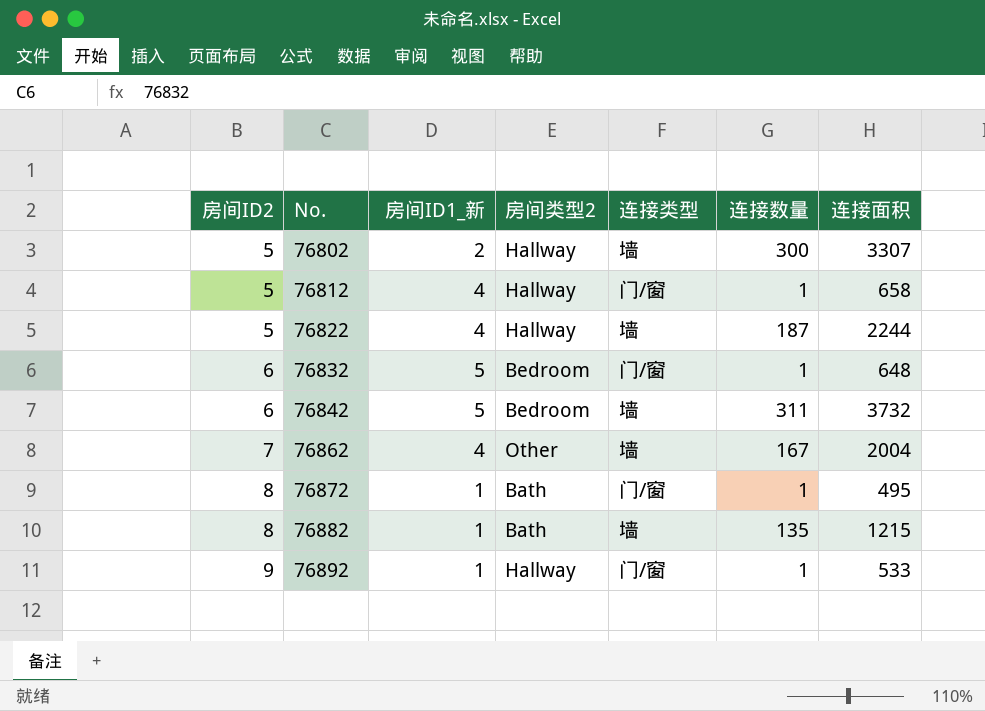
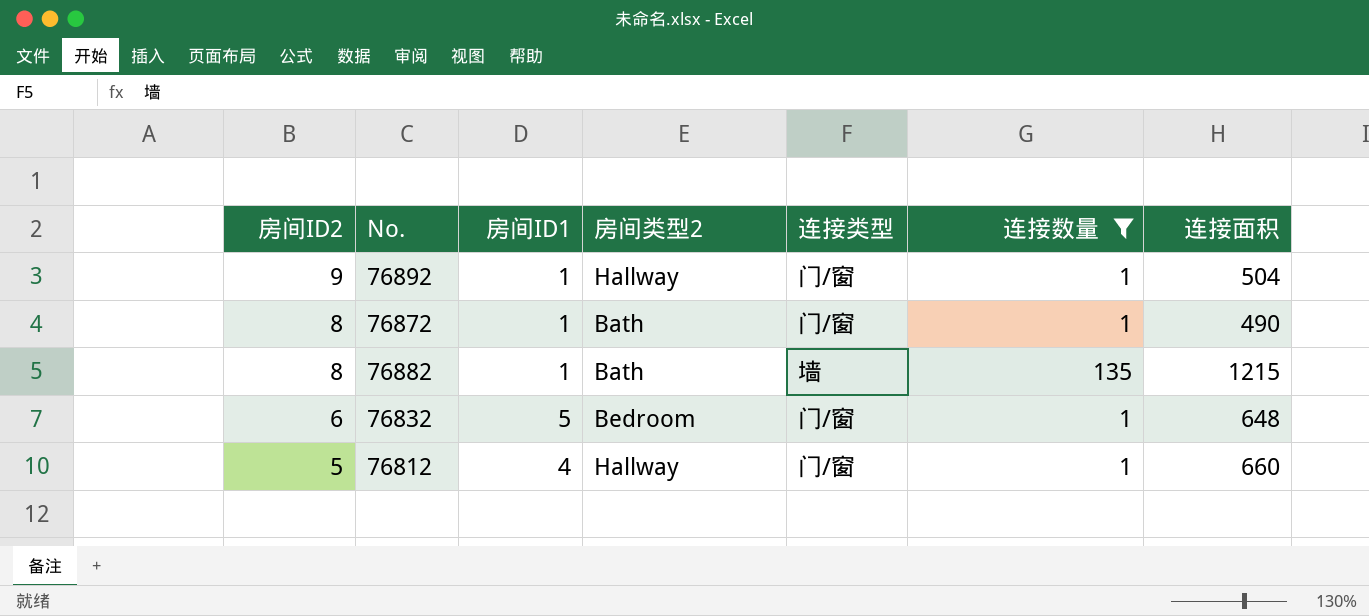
filter: none -> 连接数量 <= 135
row order: 房间ID2 ascending -> 房间ID2 descending
column name: 房间ID1_新 -> 房间ID1
76892 | 连接面积: 533 -> 504
76872 | 连接面积: 495 -> 490
76812 | 连接面积: 658 -> 660

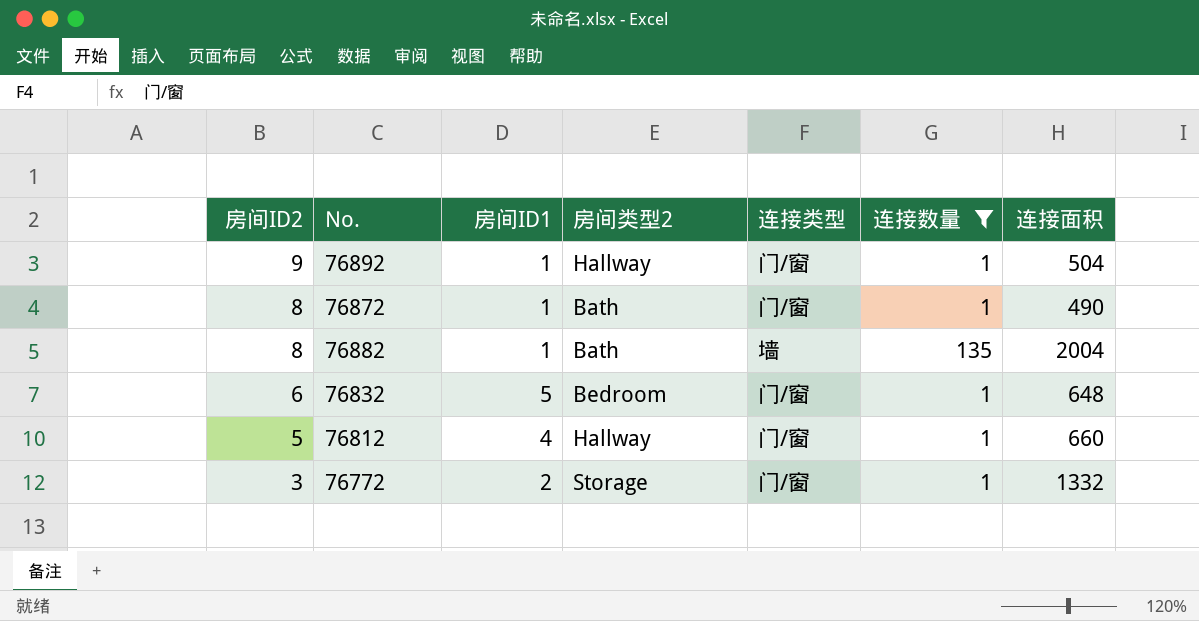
76882 | 连接面积: 1215 -> 2004
row 76772: none -> 3 | 2 | Storage | 门/窗 | 1 | 1332

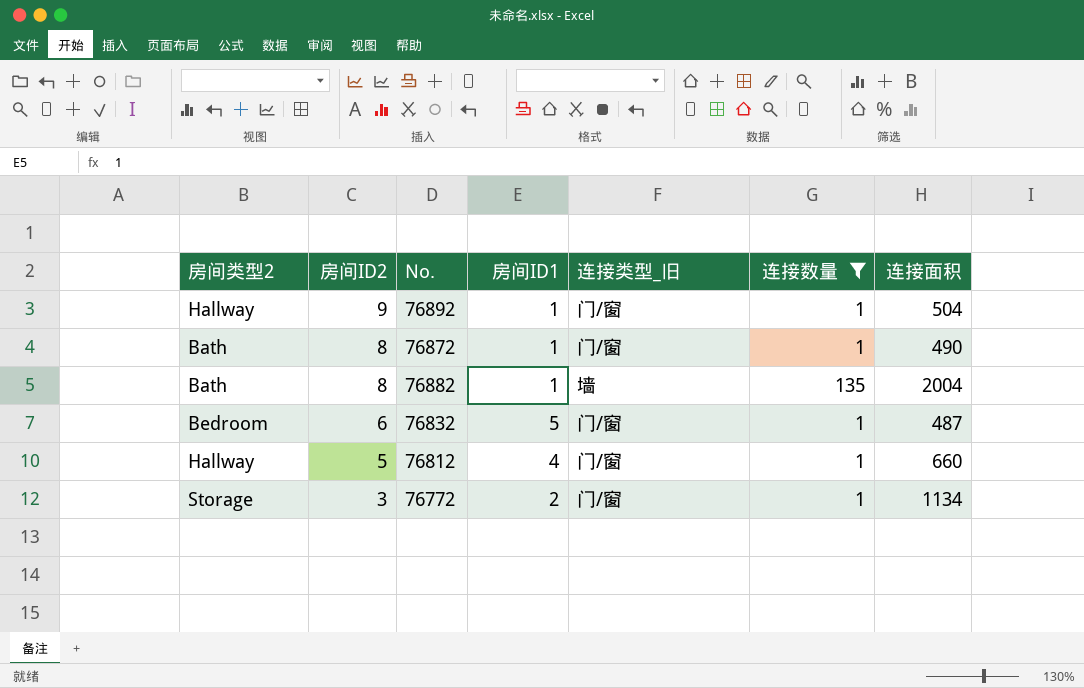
column 房间类型2 | position: 4 -> 1
column name: 连接类型 -> 连接类型_旧
76832 | 连接面积: 648 -> 487
76772 | 连接面积: 1332 -> 1134

